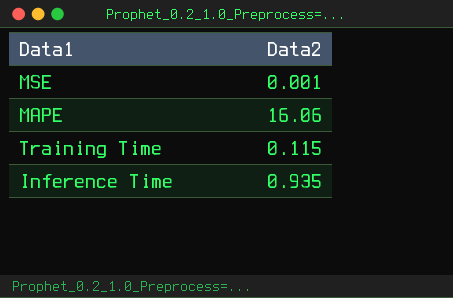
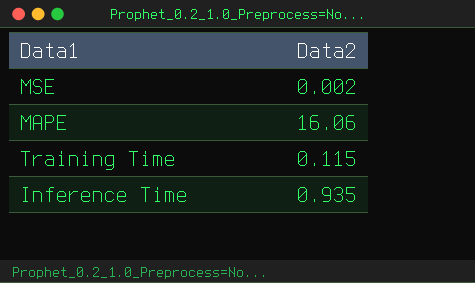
MSE | Data2: 0.001 -> 0.002

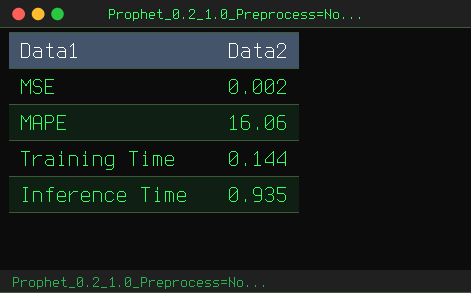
Training Time | Data2: 0.115 -> 0.144

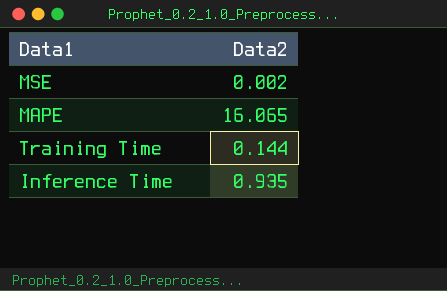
MAPE | Data2: 16.06 -> 16.065

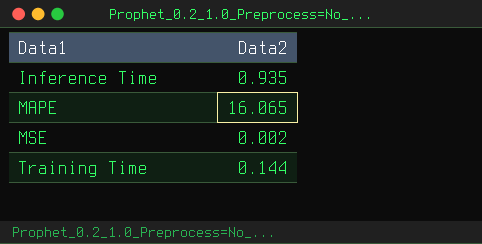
row order: none -> Data1 ascending

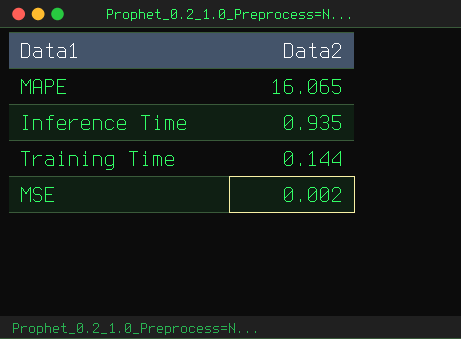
row order: Data1 ascending -> Data2 descending

